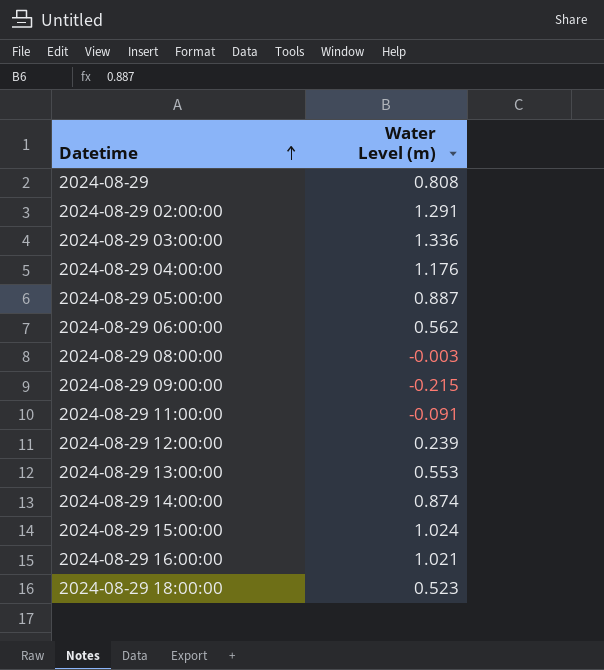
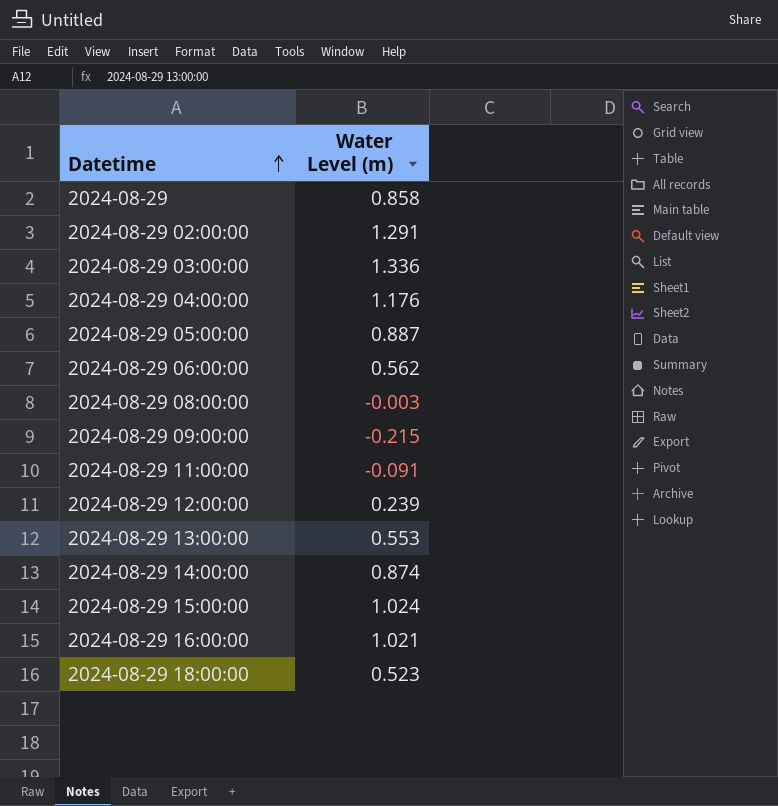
2024-08-29 | Water Level (m): 0.808 -> 0.858

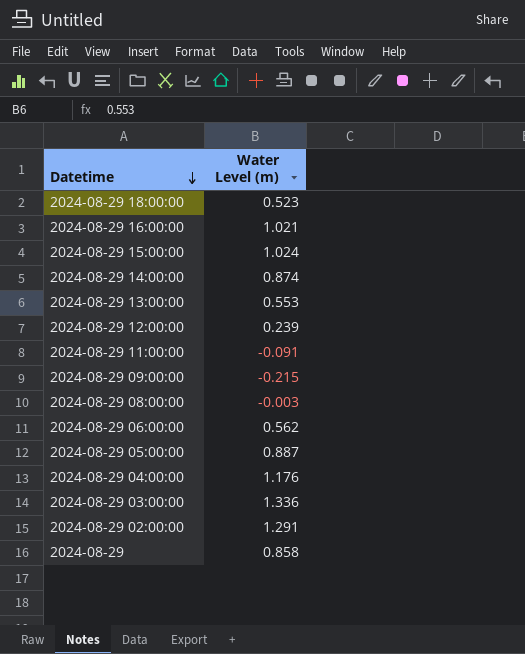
row order: Datetime ascending -> Datetime descending

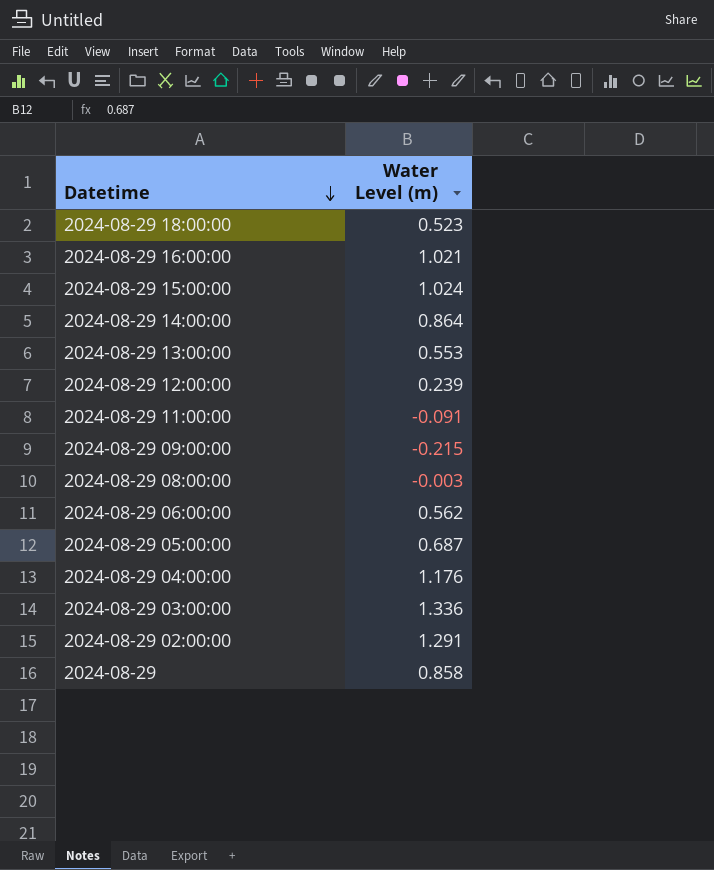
2024-08-29 14:00:00 | Water Level (m): 0.874 -> 0.864
2024-08-29 05:00:00 | Water Level (m): 0.887 -> 0.687

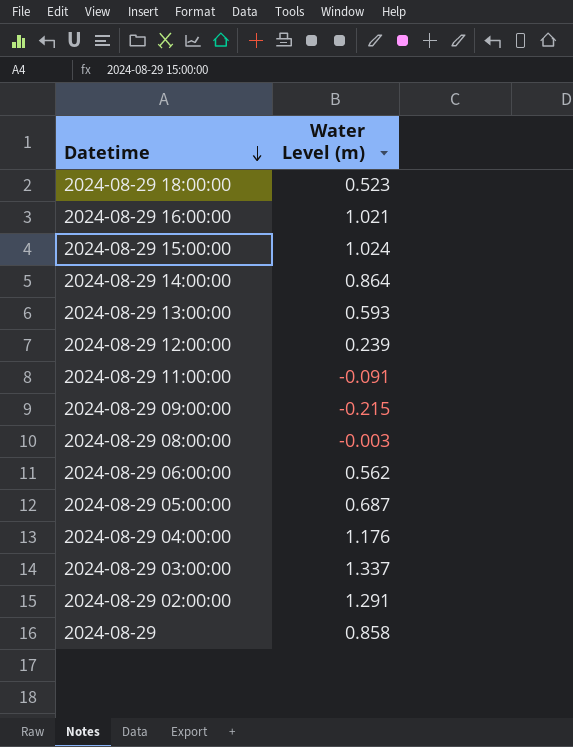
2024-08-29 13:00:00 | Water Level (m): 0.553 -> 0.593
2024-08-29 03:00:00 | Water Level (m): 1.336 -> 1.337

